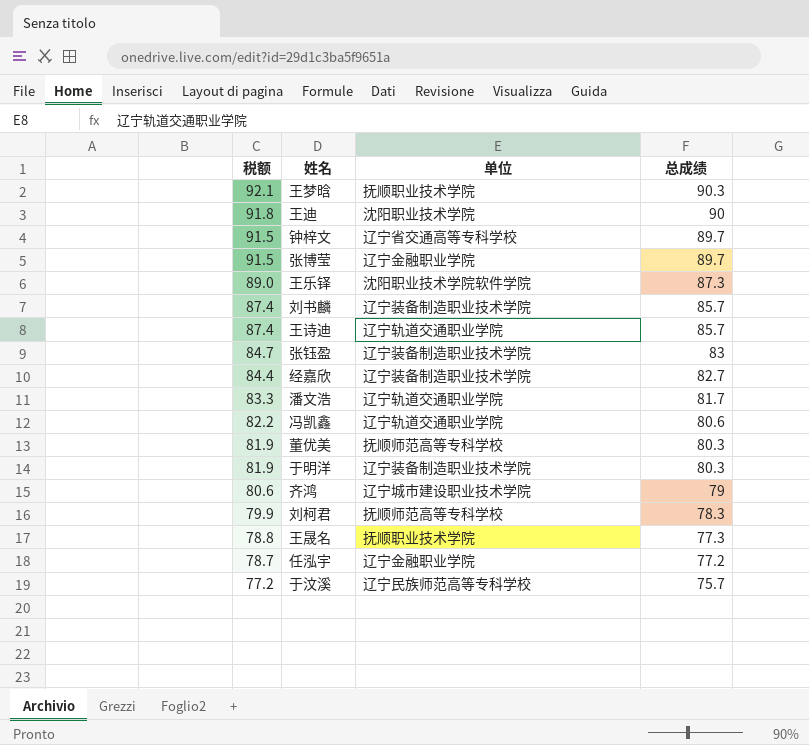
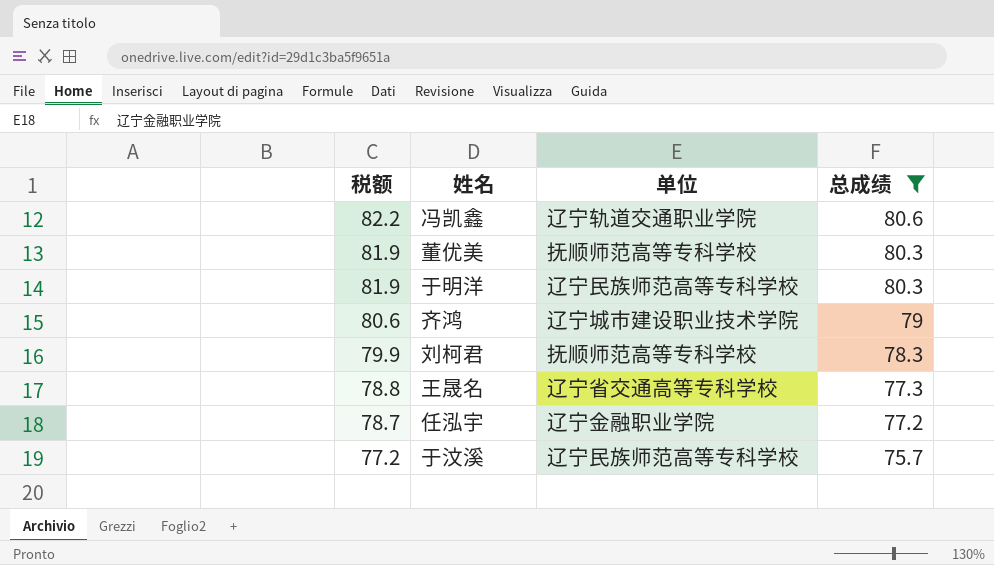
filter: none -> 总成绩 <= 80.6
于明洋 | 单位: 辽宁装备制造职业技术学院 -> 辽宁民族师范高等专科学校
王晟名 | 单位: 抚顺职业技术学院 -> 辽宁省交通高等专科学校

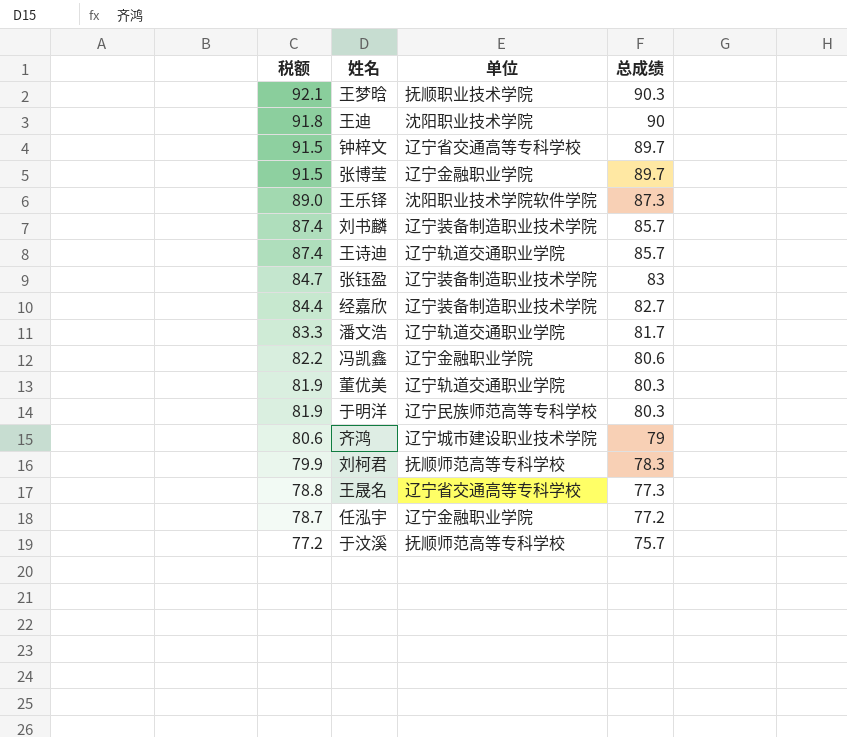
filter: 总成绩 <= 80.6 -> none
冯凯鑫 | 单位: 辽宁轨道交通职业学院 -> 辽宁金融职业学院
董优美 | 单位: 抚顺师范高等专科学校 -> 辽宁轨道交通职业学院
于汶溪 | 单位: 辽宁民族师范高等专科学校 -> 抚顺师范高等专科学校

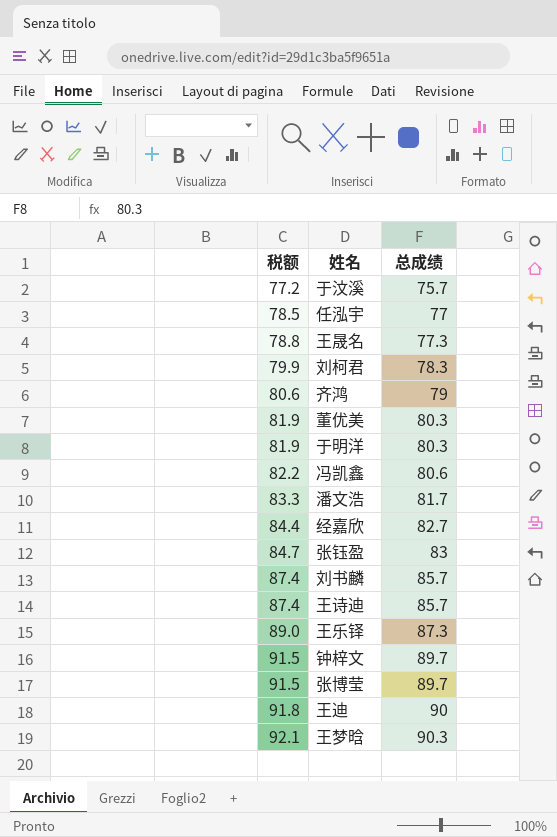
row order: 税额 descending -> 税额 ascending
column 单位 | position: 3 -> none
任泓宇 | 税额: 78.7 -> 78.5
任泓宇 | 总成绩: 77.2 -> 77

